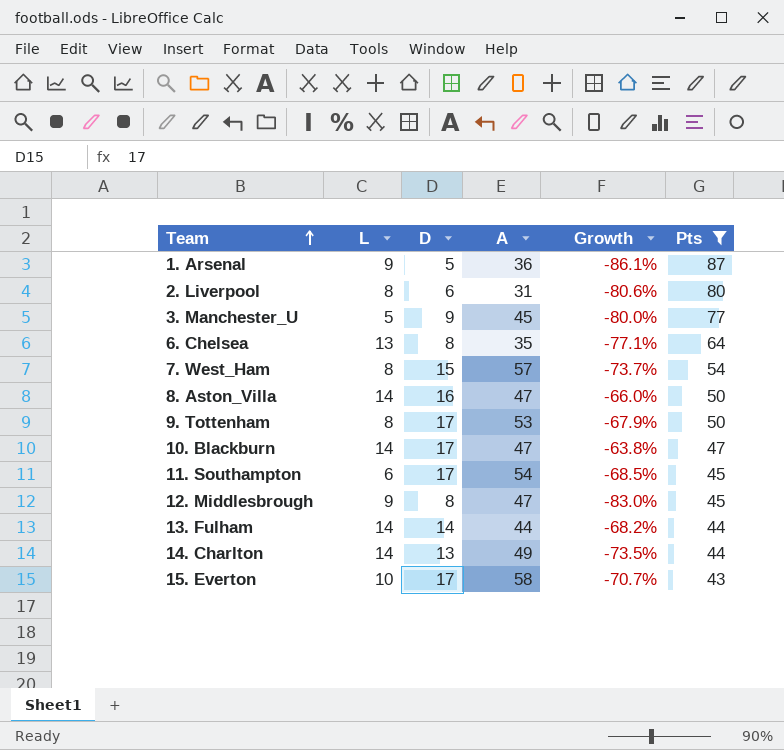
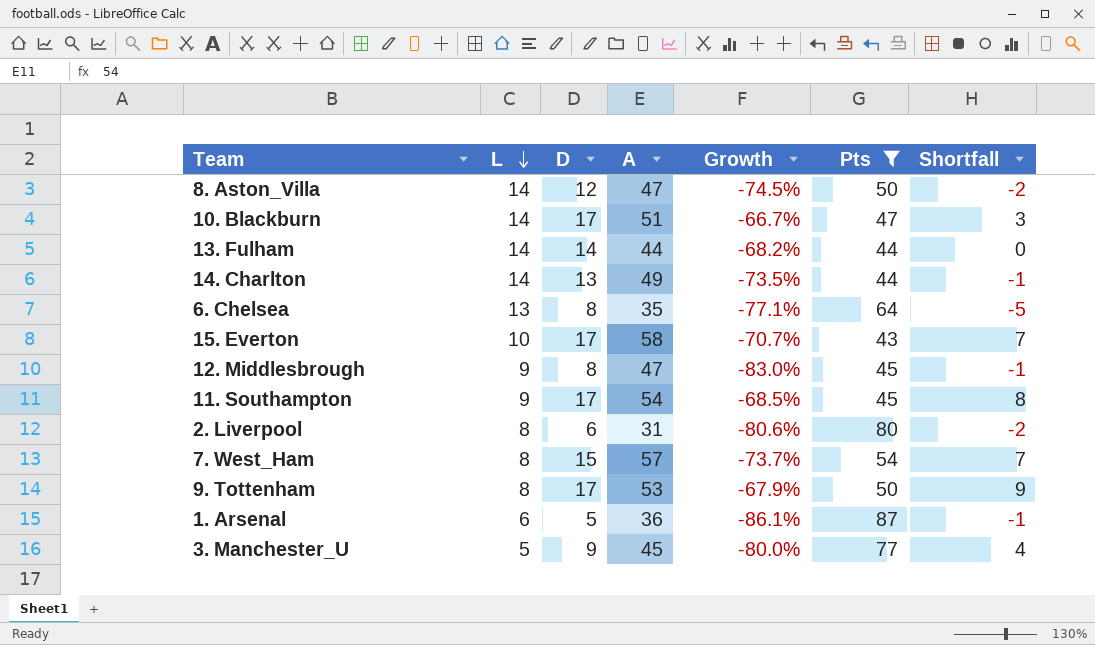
row order: Team ascending -> L descending
column Shortfall | formula: none -> [D] - [L]
8. Aston_Villa | D: 16 -> 12
8. Aston_Villa | Growth: -66.0% -> -74.5%
10. Blackburn | A: 47 -> 51
10. Blackburn | Growth: -63.8% -> -66.7%
11. Southampton | L: 6 -> 9
1. Arsenal | L: 9 -> 6

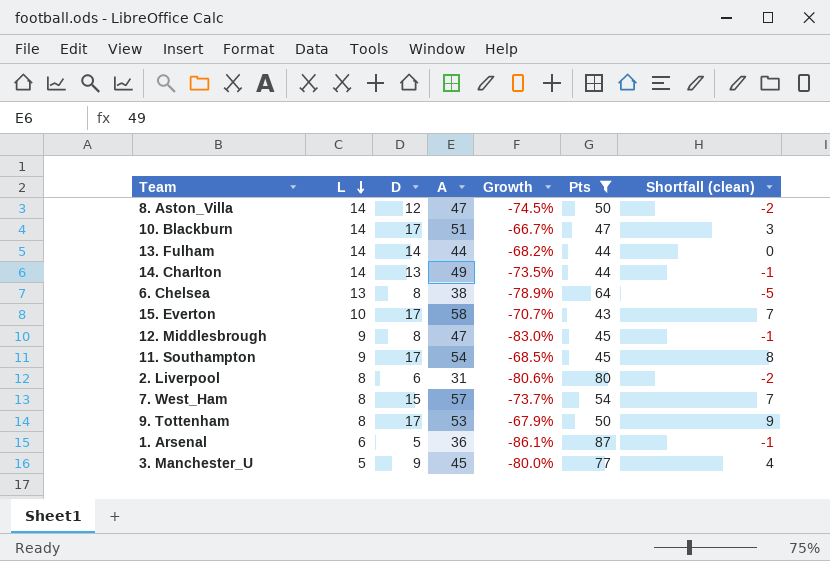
column name: Shortfall -> Shortfall (clean)
6. Chelsea | A: 35 -> 38
6. Chelsea | Growth: -77.1% -> -78.9%

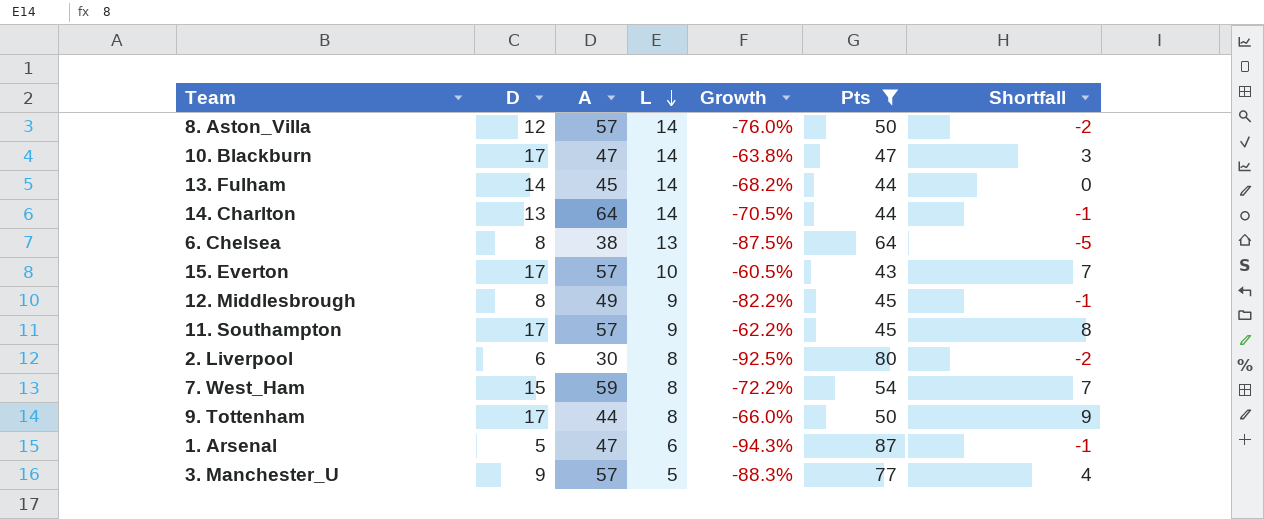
column L | position: 2 -> 4
column Growth | formula: ([D] - [A]) / [A] -> ([D] - [Pts]) / [Pts]
column name: Shortfall (clean) -> Shortfall
8. Aston_Villa | A: 47 -> 57
10. Blackburn | A: 51 -> 47
13. Fulham | A: 44 -> 45
14. Charlton | A: 49 -> 64
15. Everton | A: 58 -> 57
12. Middlesbrough | A: 47 -> 49
11. Southampton | A: 54 -> 57
2. Liverpool | A: 31 -> 30
7. West_Ham | A: 57 -> 59
9. Tottenham | A: 53 -> 44
1. Arsenal | A: 36 -> 47
3. Manchester_U | A: 45 -> 57

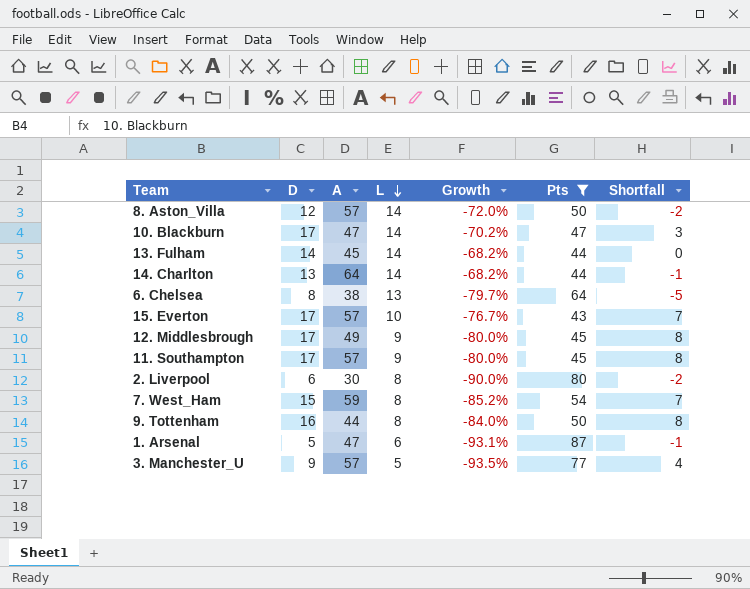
column Growth | formula: ([D] - [Pts]) / [Pts] -> ([L] - [Pts]) / [Pts]
12. Middlesbrough | D: 8 -> 17
12. Middlesbrough | Shortfall: -1 -> 8
9. Tottenham | D: 17 -> 16
9. Tottenham | Shortfall: 9 -> 8

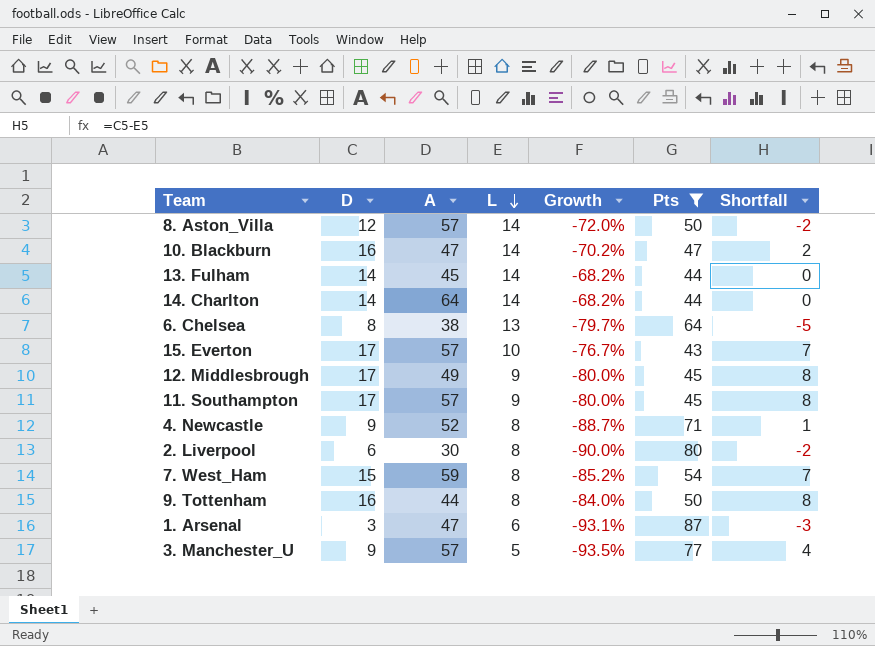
10. Blackburn | D: 17 -> 16
10. Blackburn | Shortfall: 3 -> 2
14. Charlton | D: 13 -> 14
14. Charlton | Shortfall: -1 -> 0
row 4. Newcastle: none -> 9 | 52 | 8 | -88.7% | 71 | 1
1. Arsenal | D: 5 -> 3
1. Arsenal | Shortfall: -1 -> -3

